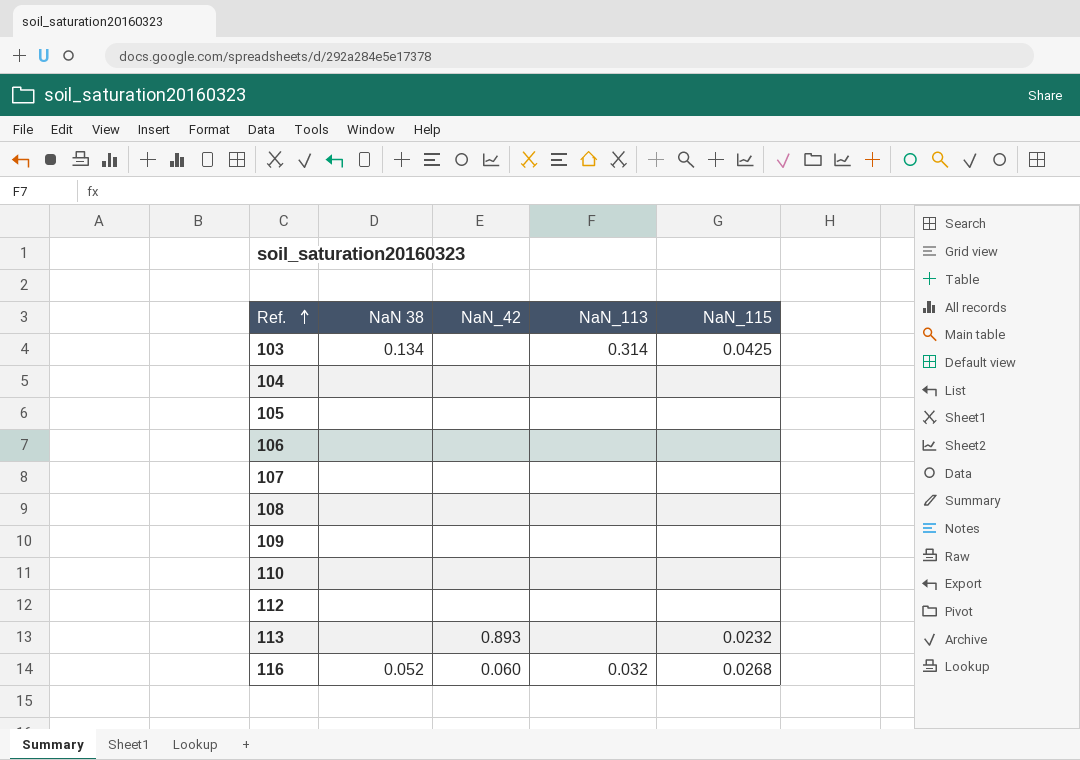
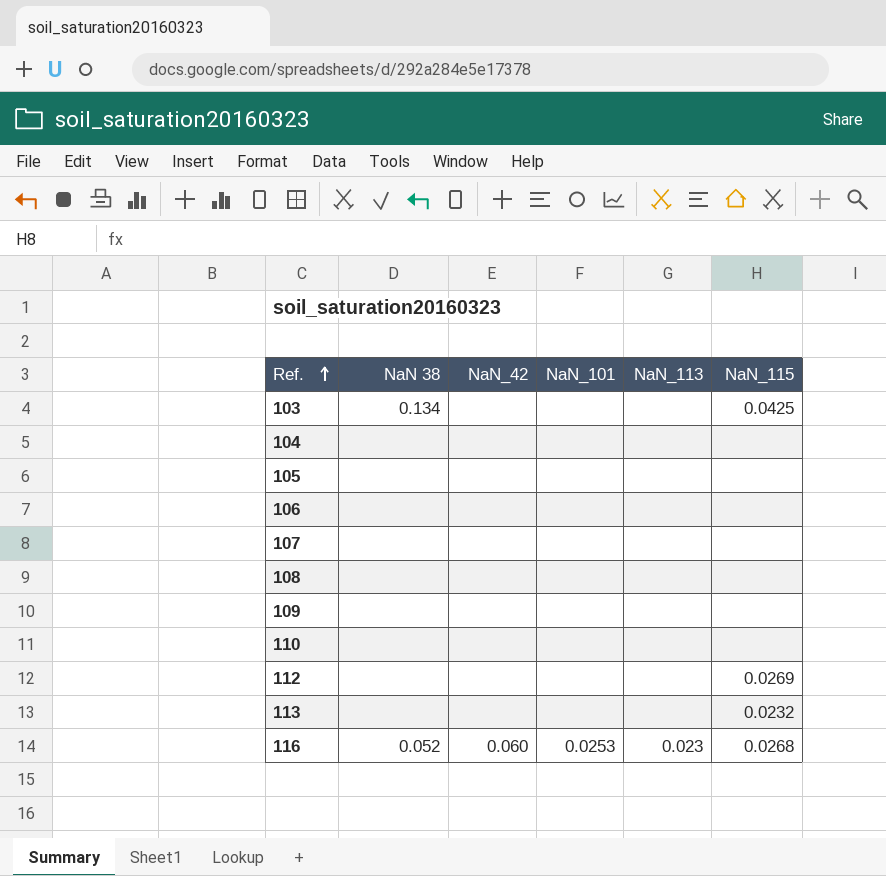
column NaN_101 | position: none -> 4
103 | NaN_113: 0.314 -> none
112 | NaN_115: none -> 0.0269
113 | NaN_42: 0.893 -> none
116 | NaN_113: 0.032 -> 0.023

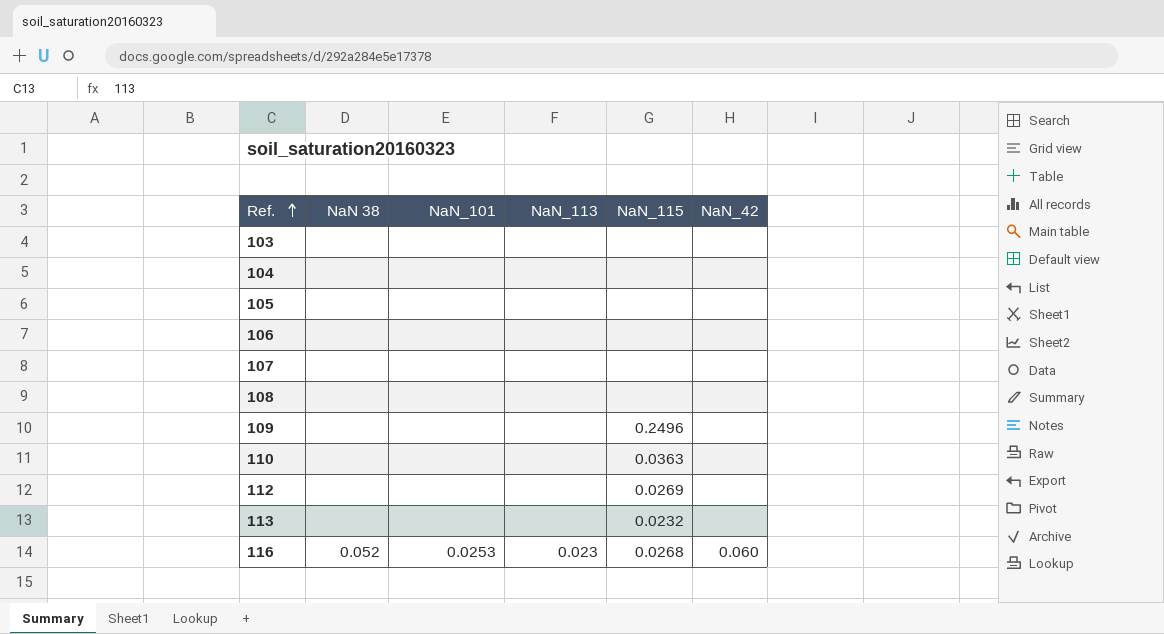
column NaN_42 | position: 3 -> 6
103 | NaN 38: 0.134 -> none
103 | NaN_115: 0.0425 -> none
109 | NaN_115: none -> 0.2496
110 | NaN_115: none -> 0.0363

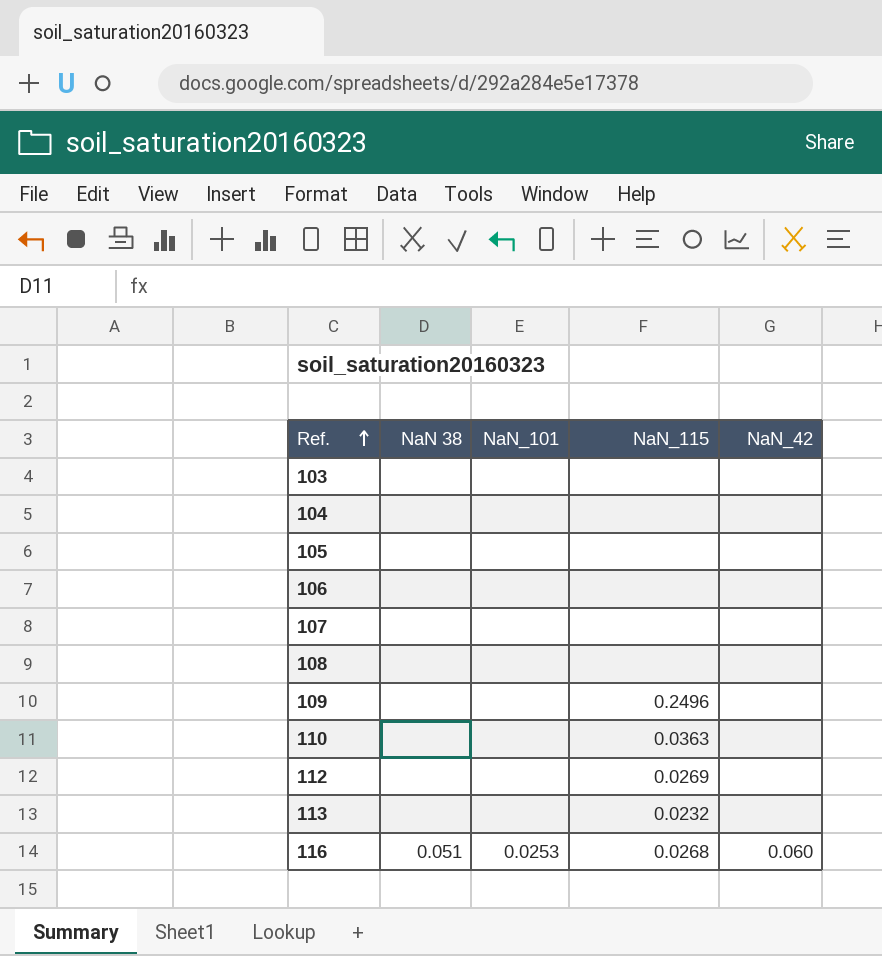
column NaN_113 | position: 4 -> none
116 | NaN 38: 0.052 -> 0.051

